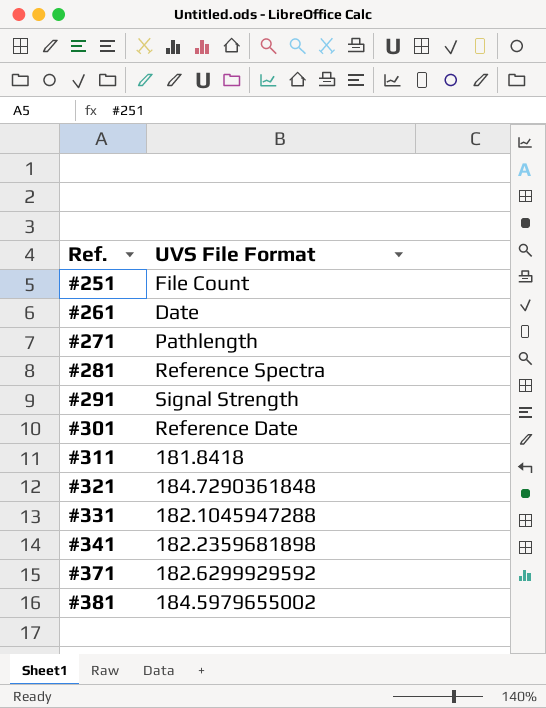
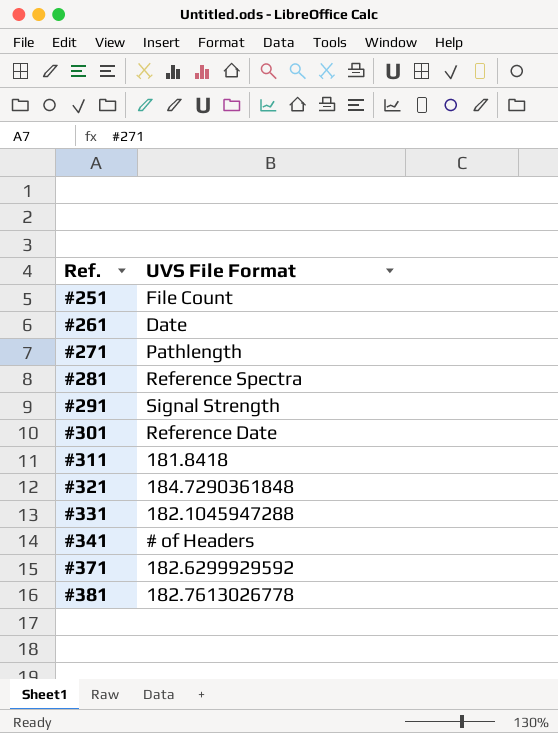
#341 | UVS File Format: 182.2359681898 -> # of Headers
#381 | UVS File Format: 184.5979655002 -> 182.7613026778

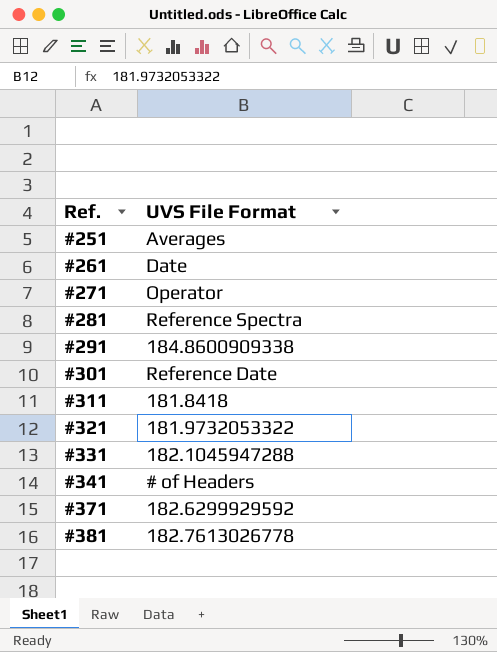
#251 | UVS File Format: File Count -> Averages
#271 | UVS File Format: Pathlength -> Operator
#291 | UVS File Format: Signal Strength -> 184.8600909338
#321 | UVS File Format: 184.7290361848 -> 181.9732053322

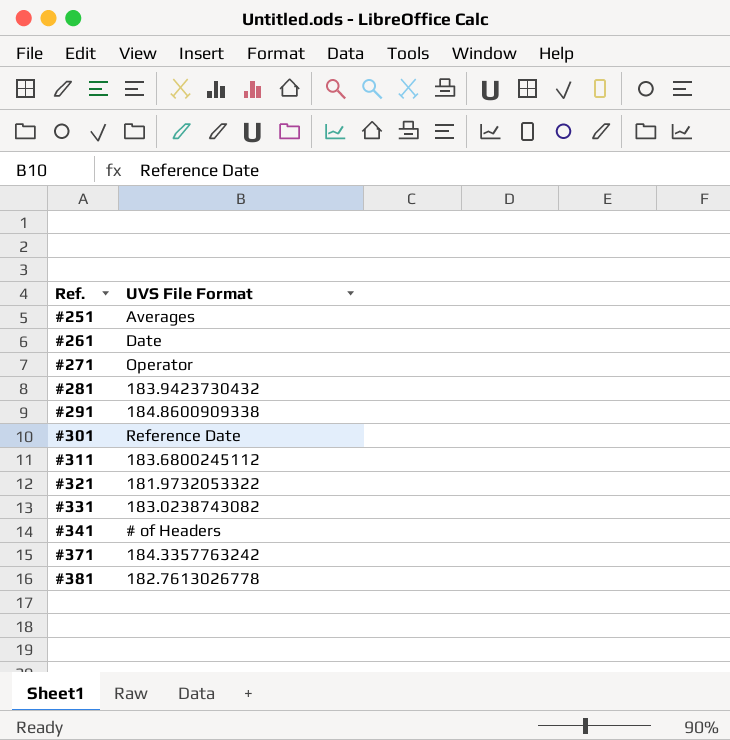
#281 | UVS File Format: Reference Spectra -> 183.9423730432
#311 | UVS File Format: 181.8418 -> 183.6800245112
#331 | UVS File Format: 182.1045947288 -> 183.0238743082
#371 | UVS File Format: 182.6299929592 -> 184.3357763242

